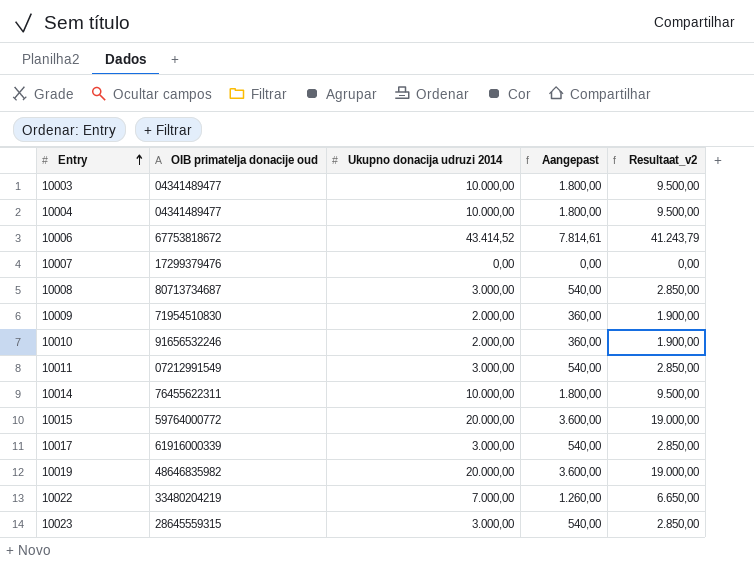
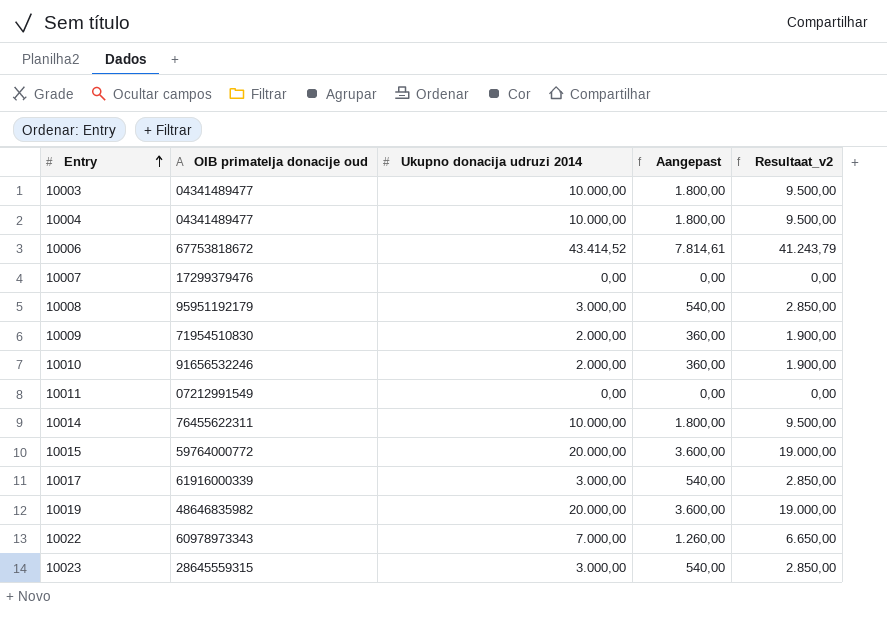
10008 | OIB primatelja donacije oud: 80713734687 -> 95951192179
10011 | Ukupno donacija udruzi 2014: 3.000,00 -> 0,00
10011 | Aangepast: 540,00 -> 0,00
10011 | Resultaat_v2: 2.850,00 -> 0,00
10022 | OIB primatelja donacije oud: 33480204219 -> 60978973343

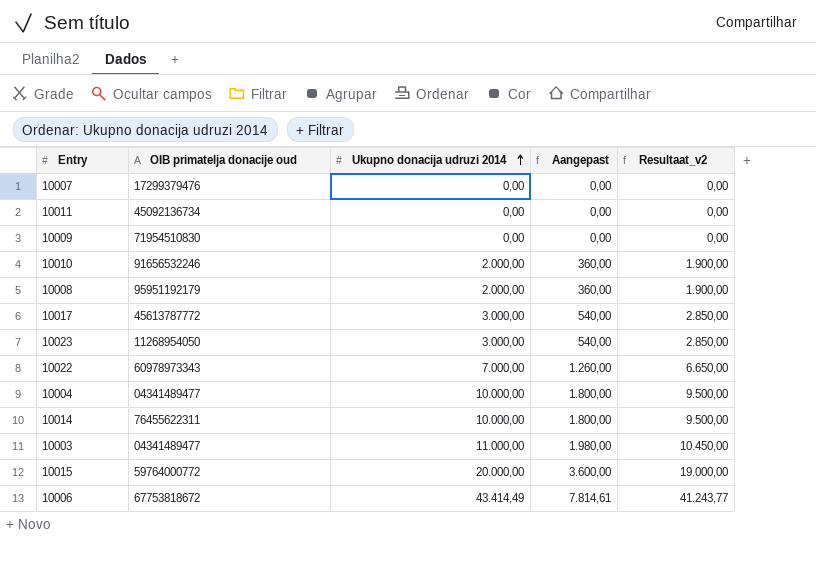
row order: Entry ascending -> Ukupno donacija udruzi 2014 ascending
row 10019: 48646835982 | 20.000,00 | 3.600,00 | 19.000,00 -> none
10011 | OIB primatelja donacije oud: 07212991549 -> 45092136734
10009 | Ukupno donacija udruzi 2014: 2.000,00 -> 0,00
10009 | Aangepast: 360,00 -> 0,00
10009 | Resultaat_v2: 1.900,00 -> 0,00
10008 | Ukupno donacija udruzi 2014: 3.000,00 -> 2.000,00
10008 | Aangepast: 540,00 -> 360,00
10008 | Resultaat_v2: 2.850,00 -> 1.900,00
10017 | OIB primatelja donacije oud: 61916000339 -> 45613787772
10023 | OIB primatelja donacije oud: 28645559315 -> 11268954050
10003 | Ukupno donacija udruzi 2014: 10.000,00 -> 11.000,00
10003 | Aangepast: 1.800,00 -> 1.980,00
10003 | Resultaat_v2: 9.500,00 -> 10.450,00
10006 | Ukupno donacija udruzi 2014: 43.414,52 -> 43.414,49
10006 | Resultaat_v2: 41.243,79 -> 41.243,77

